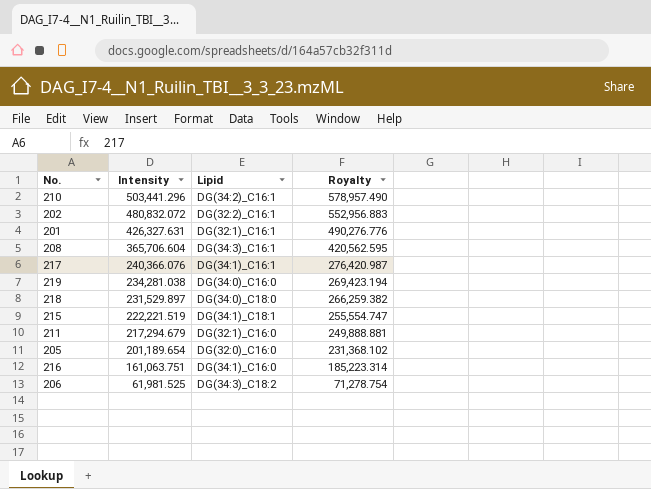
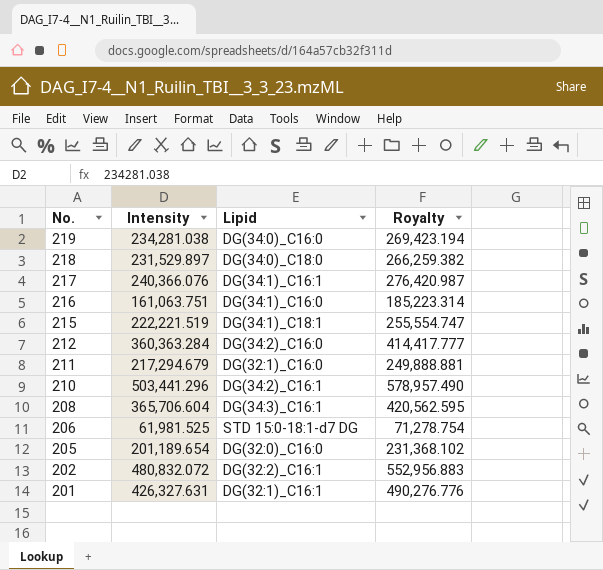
row order: Intensity descending -> No. descending
row 212: none -> 360,363.284 | DG(34:2)_C16:0 | 414,417.777
206 | Lipid: DG(34:3)_C18:2 -> STD 15:0-18:1-d7 DG

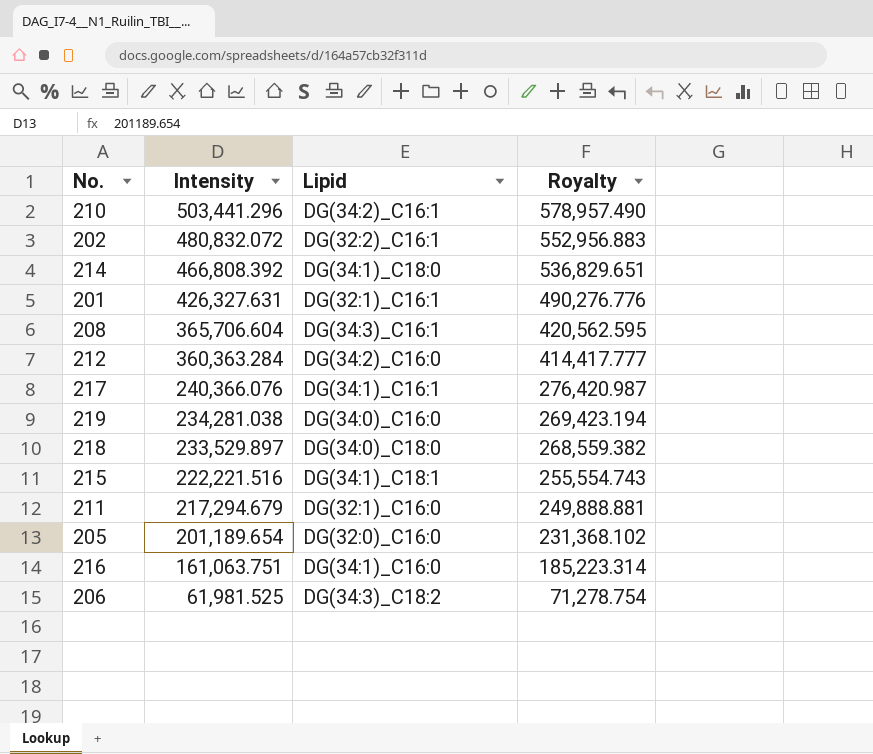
row order: No. descending -> Intensity descending
row 214: none -> 466,808.392 | DG(34:1)_C18:0 | 536,829.651
218 | Intensity: 231,529.897 -> 233,529.897
218 | Royalty: 266,259.382 -> 268,559.382
215 | Intensity: 222,221.519 -> 222,221.516
215 | Royalty: 255,554.747 -> 255,554.743
206 | Lipid: STD 15:0-18:1-d7 DG -> DG(34:3)_C18:2

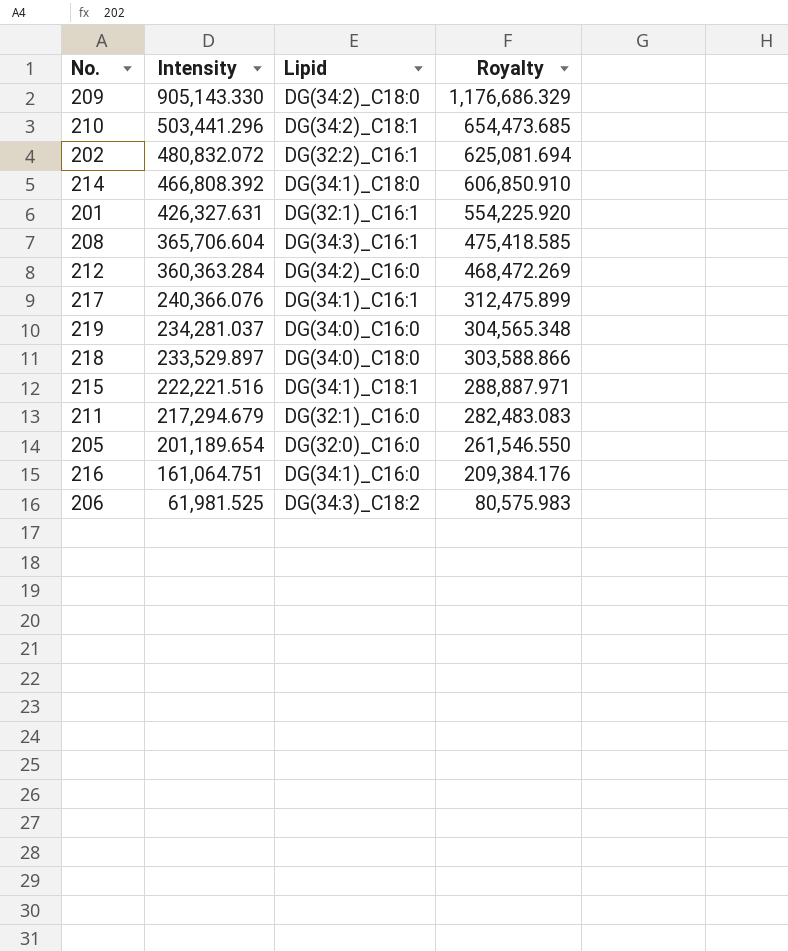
column Royalty | formula: [Intensity] * 1.15 -> [Intensity] * 1.3
row 209: none -> 905,143.330 | DG(34:2)_C18:0 | 1,176,686.329
210 | Lipid: DG(34:2)_C16:1 -> DG(34:2)_C18:1
219 | Intensity: 234,281.038 -> 234,281.037
216 | Intensity: 161,063.751 -> 161,064.751

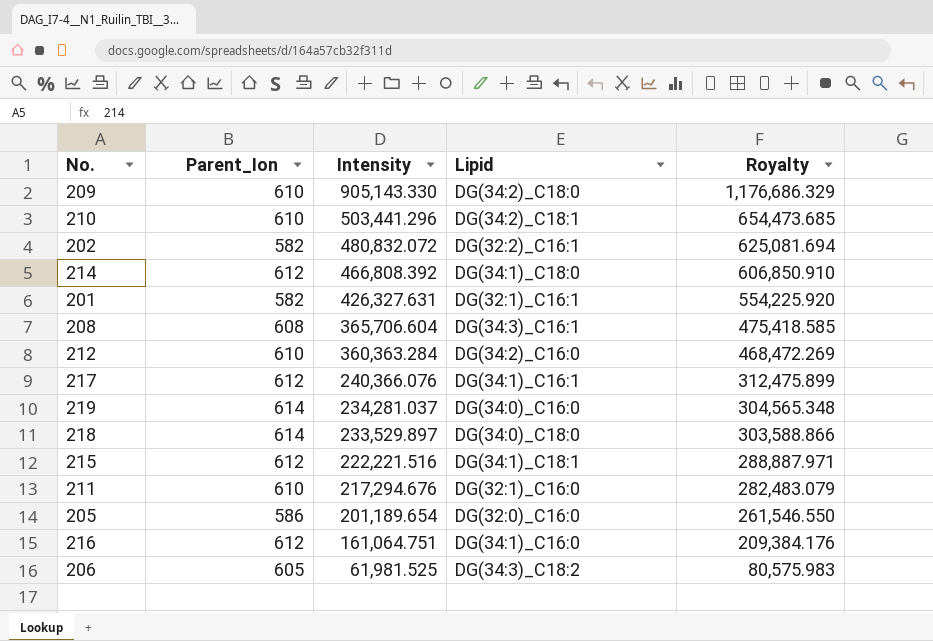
column Parent_Ion | position: none -> 2
211 | Intensity: 217,294.679 -> 217,294.676
211 | Royalty: 282,483.083 -> 282,483.079

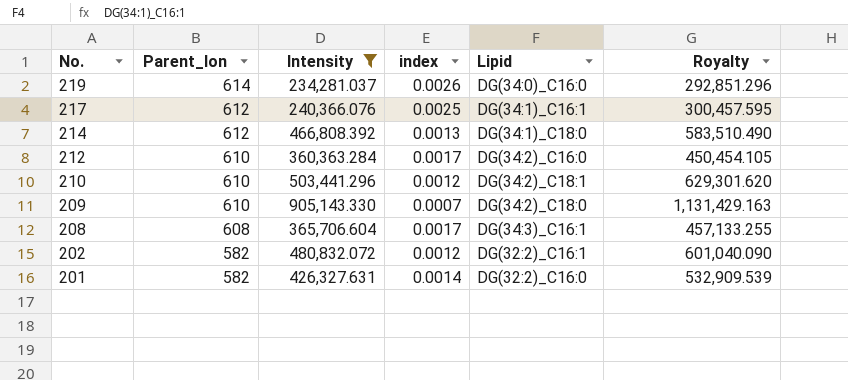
filter: none -> Intensity >= 234,281.037
row order: Intensity descending -> No. descending
column index | formula: none -> [Parent_Ion] / [Intensity]
column Royalty | formula: [Intensity] * 1.3 -> [Intensity] * 1.25
201 | Lipid: DG(32:1)_C16:1 -> DG(32:2)_C16:0

